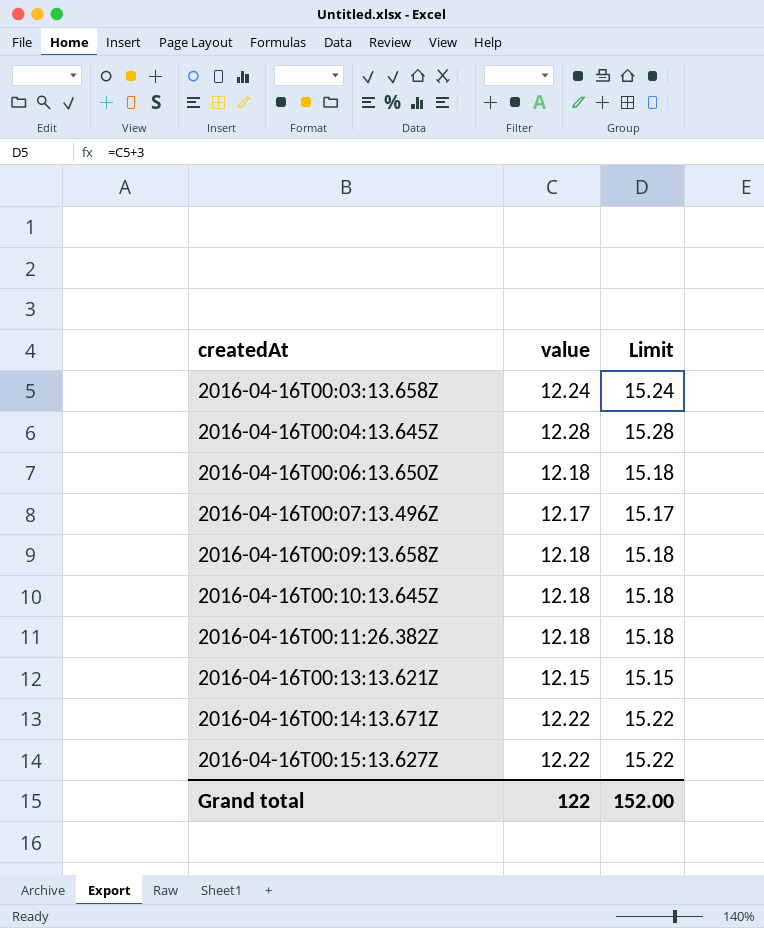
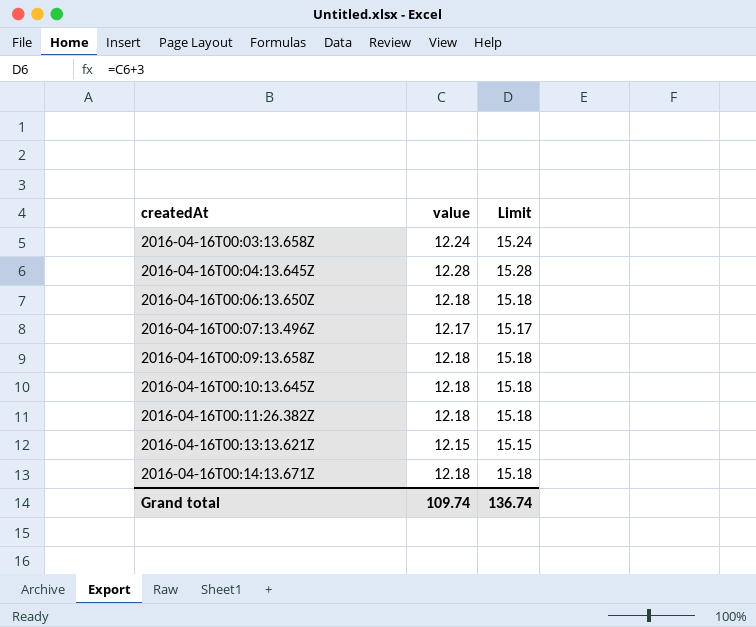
row 2016-04-16T00:15:13.627Z: 12.22 | 15.22 -> none
2016-04-16T00:14:13.671Z | value: 12.22 -> 12.18
2016-04-16T00:14:13.671Z | Limit: 15.22 -> 15.18
Grand total | value: 122 -> 109.74
Grand total | Limit: 152.00 -> 136.74

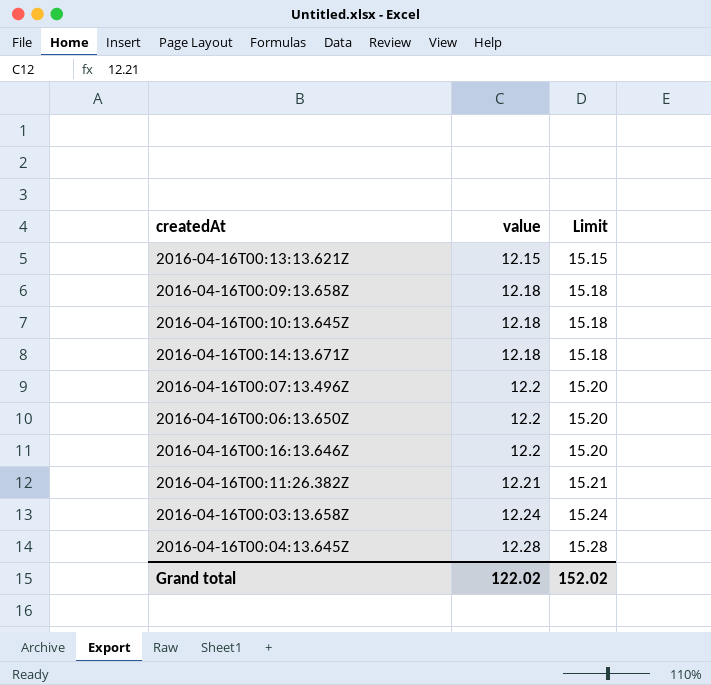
row order: createdAt ascending -> value ascending
2016-04-16T00:07:13.496Z | value: 12.17 -> 12.2
2016-04-16T00:07:13.496Z | Limit: 15.17 -> 15.20
2016-04-16T00:06:13.650Z | value: 12.18 -> 12.2
2016-04-16T00:06:13.650Z | Limit: 15.18 -> 15.20
row 2016-04-16T00:16:13.646Z: none -> 12.2 | 15.20
2016-04-16T00:11:26.382Z | value: 12.18 -> 12.21
2016-04-16T00:11:26.382Z | Limit: 15.18 -> 15.21
Grand total | value: 109.74 -> 122.02
Grand total | Limit: 136.74 -> 152.02

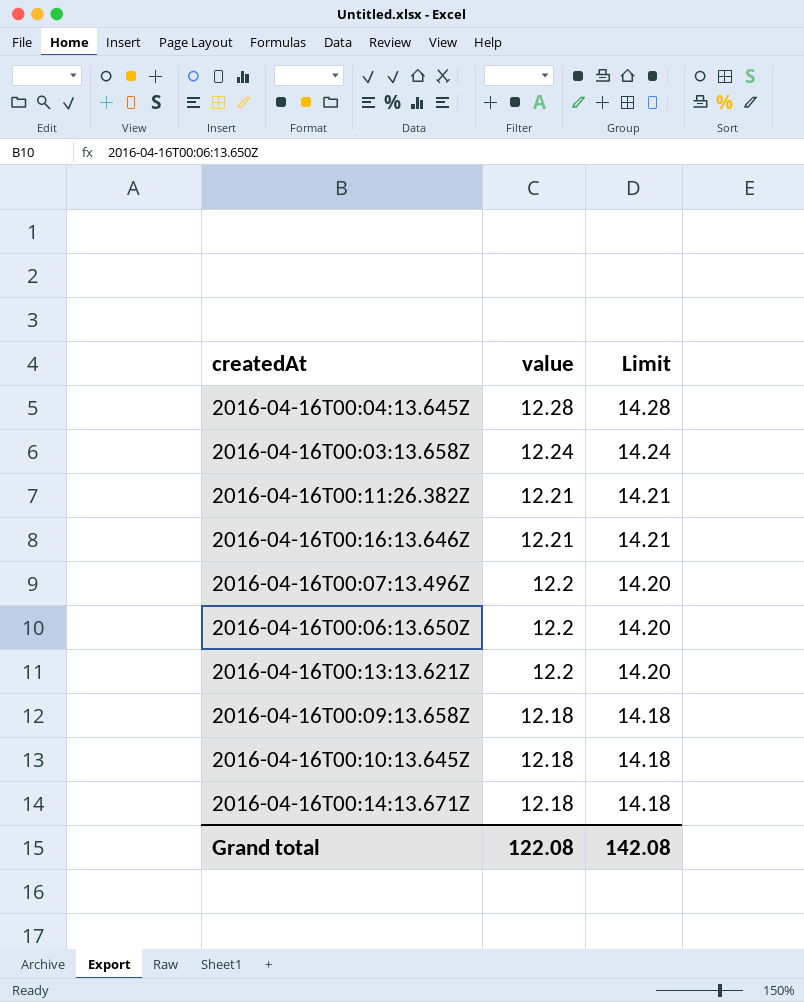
row order: value ascending -> value descending
column Limit | formula: [value] + 3 -> [value] + 2
2016-04-16T00:16:13.646Z | value: 12.2 -> 12.21
2016-04-16T00:13:13.621Z | value: 12.15 -> 12.2
Grand total | value: 122.02 -> 122.08
Grand total | Limit: 152.02 -> 142.08

